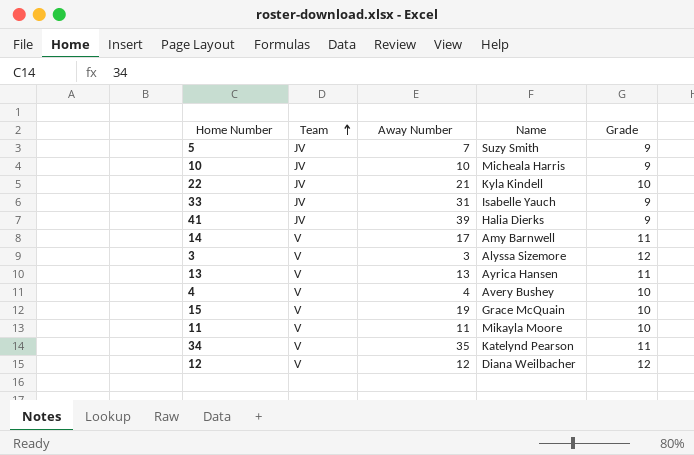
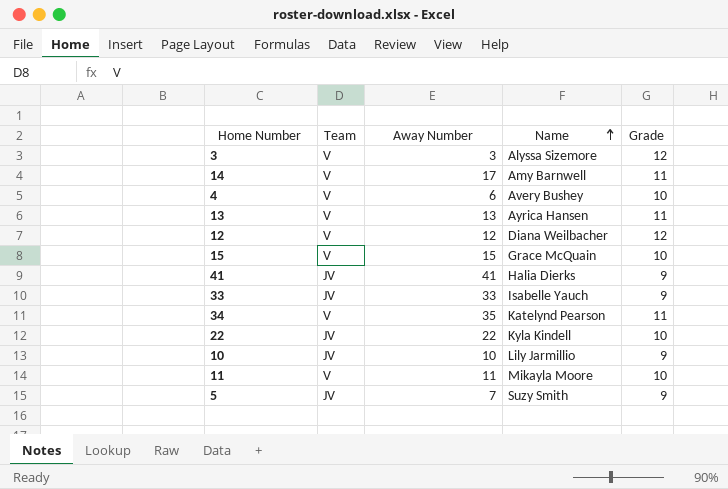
row order: Team ascending -> Name ascending
4 | Away Number: 4 -> 6
15 | Away Number: 19 -> 15
41 | Away Number: 39 -> 41
33 | Away Number: 31 -> 33
22 | Away Number: 21 -> 22
10 | Name: Micheala Harris -> Lily Jarmillio

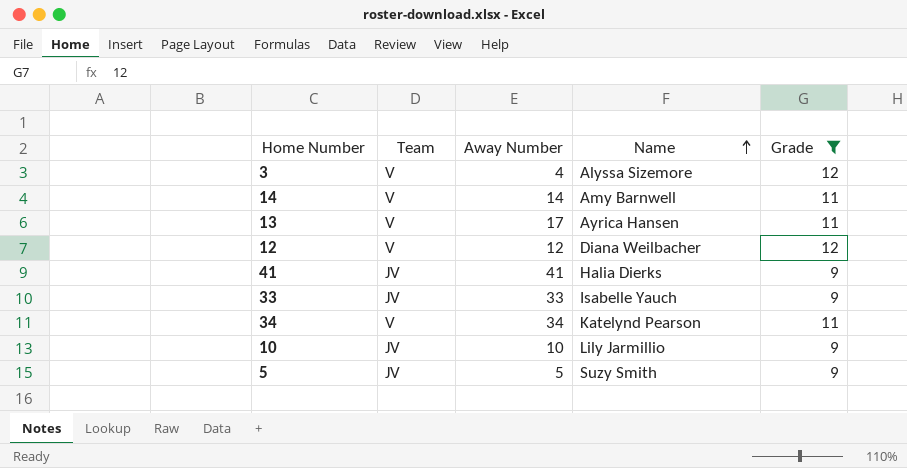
filter: none -> Grade != 10
3 | Away Number: 3 -> 4
14 | Away Number: 17 -> 14
13 | Away Number: 13 -> 17
34 | Away Number: 35 -> 34
5 | Away Number: 7 -> 5

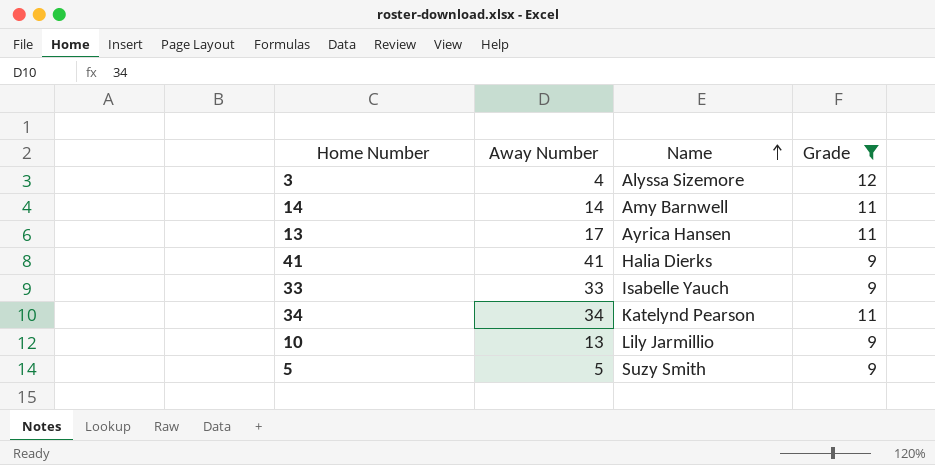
column Team | position: 2 -> none
row 12: V | 12 | Diana Weilbacher | 12 -> none
10 | Away Number: 10 -> 13

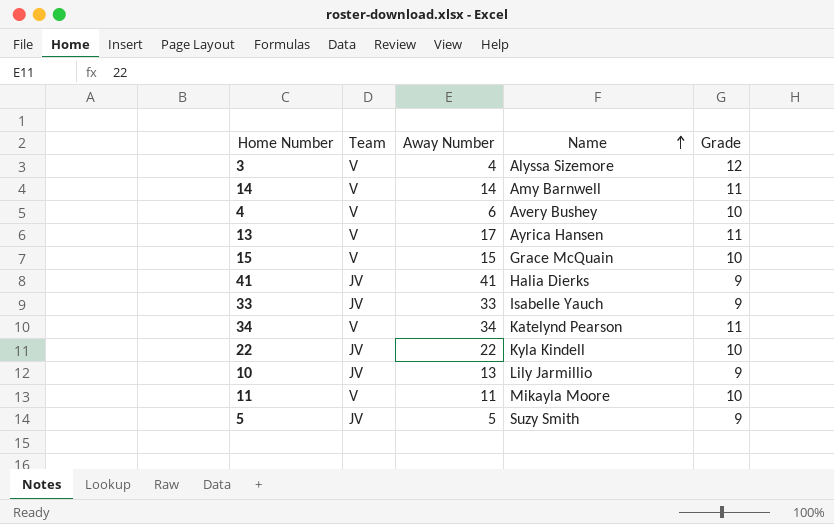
filter: Grade != 10 -> none
column Team | position: none -> 2

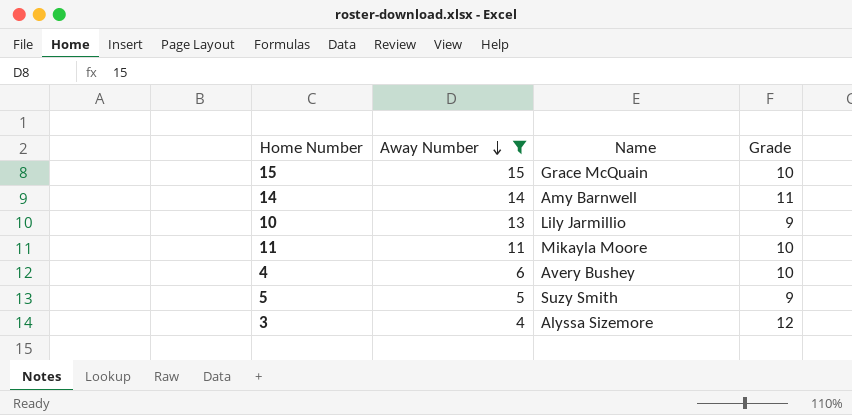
filter: none -> Away Number <= 15
row order: Name ascending -> Away Number descending
column Team | position: 2 -> none

